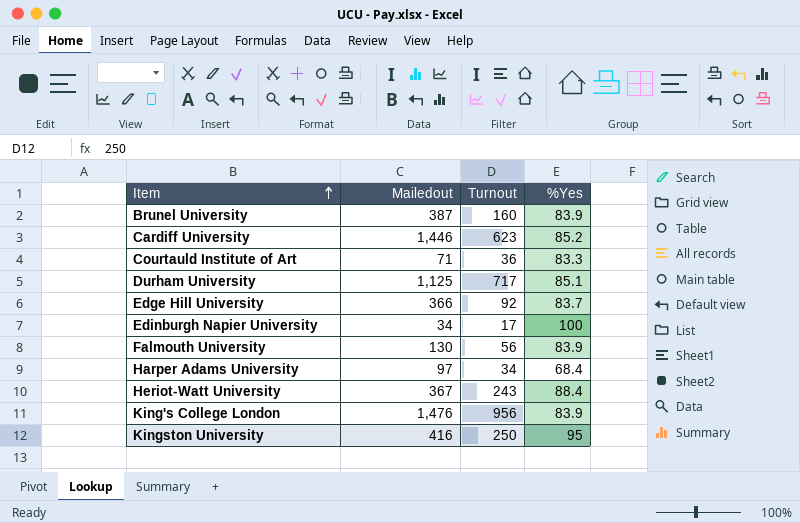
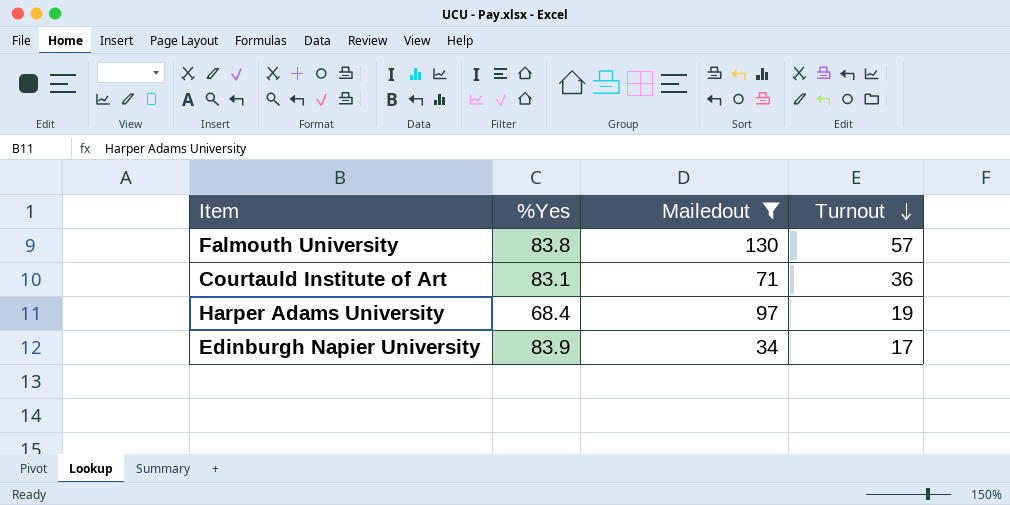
filter: none -> Mailedout <= 130
row order: Item ascending -> Turnout descending
column %Yes | position: 4 -> 2
Falmouth University | %Yes: 83.9 -> 83.8
Falmouth University | Turnout: 56 -> 57
Courtauld Institute of Art | %Yes: 83.3 -> 83.1
Harper Adams University | Turnout: 34 -> 19
Edinburgh Napier University | %Yes: 100 -> 83.9

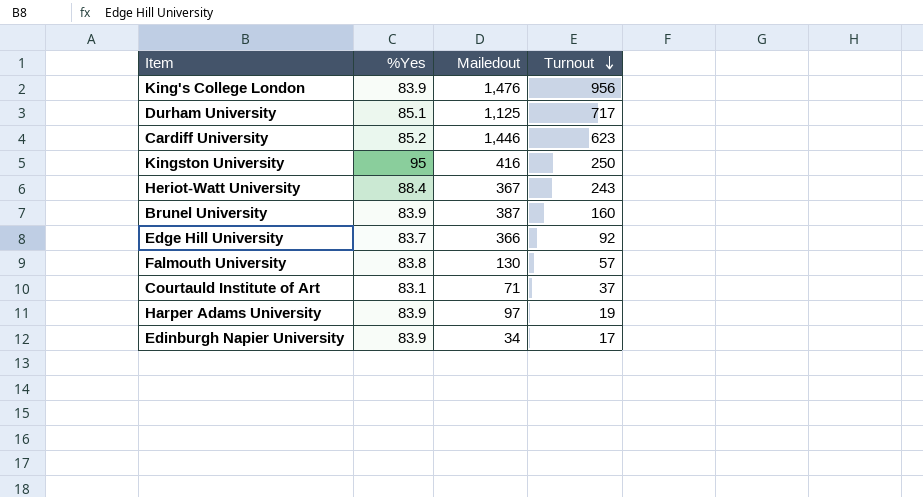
filter: Mailedout <= 130 -> none
Courtauld Institute of Art | Turnout: 36 -> 37
Harper Adams University | %Yes: 68.4 -> 83.9

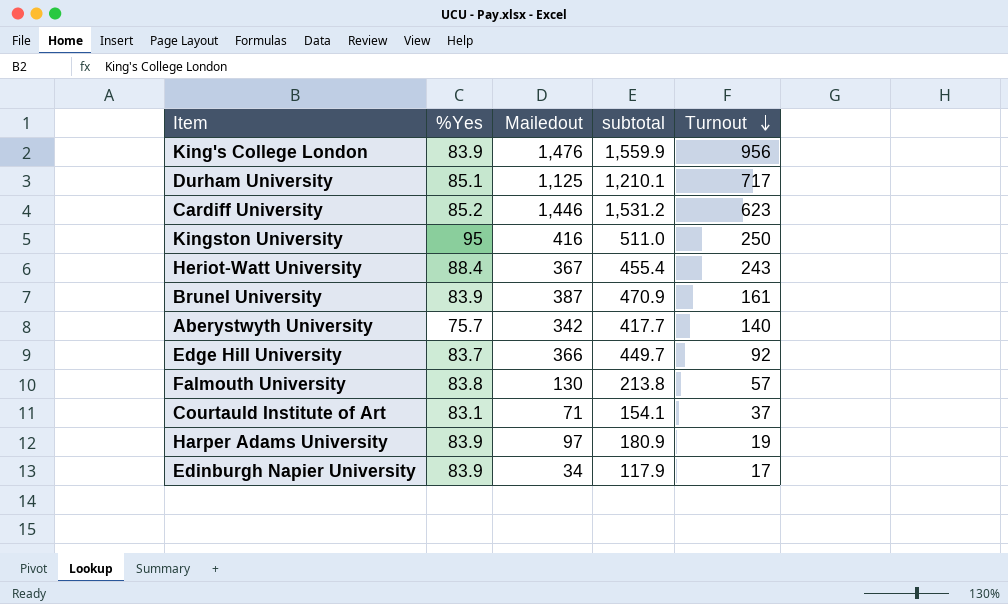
column subtotal | formula: none -> [%Yes] + [Mailedout]
Brunel University | Turnout: 160 -> 161
row Aberystwyth University: none -> 75.7 | 342 | 417.7 | 140

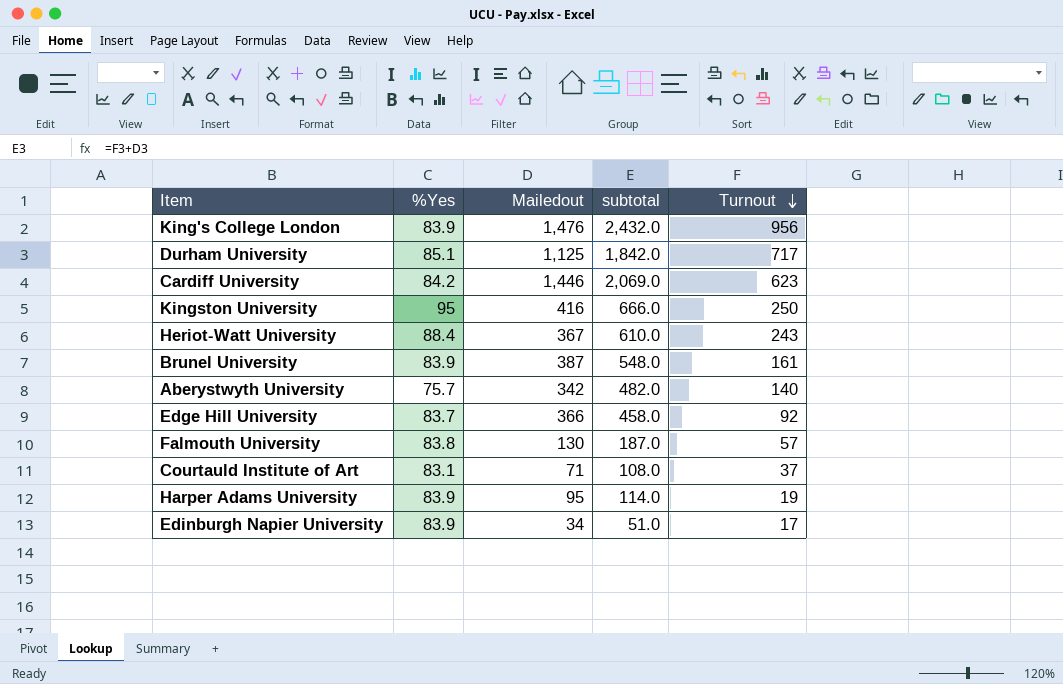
column subtotal | formula: [%Yes] + [Mailedout] -> [Mailedout] + [Turnout]
Cardiff University | %Yes: 85.2 -> 84.2
Harper Adams University | Mailedout: 97 -> 95

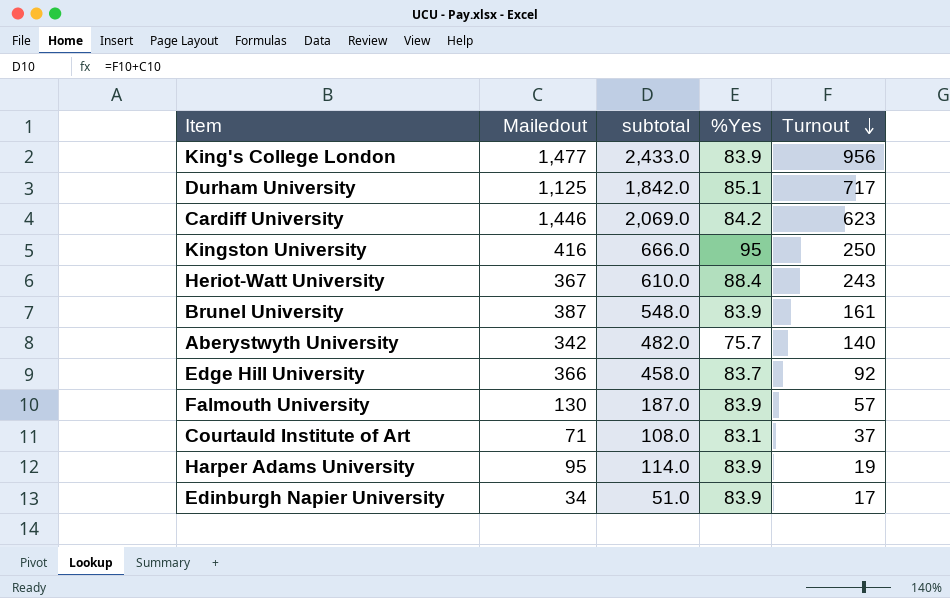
column %Yes | position: 2 -> 4
King's College London | Mailedout: 1,476 -> 1,477
King's College London | subtotal: 2,432.0 -> 2,433.0
Falmouth University | %Yes: 83.8 -> 83.9

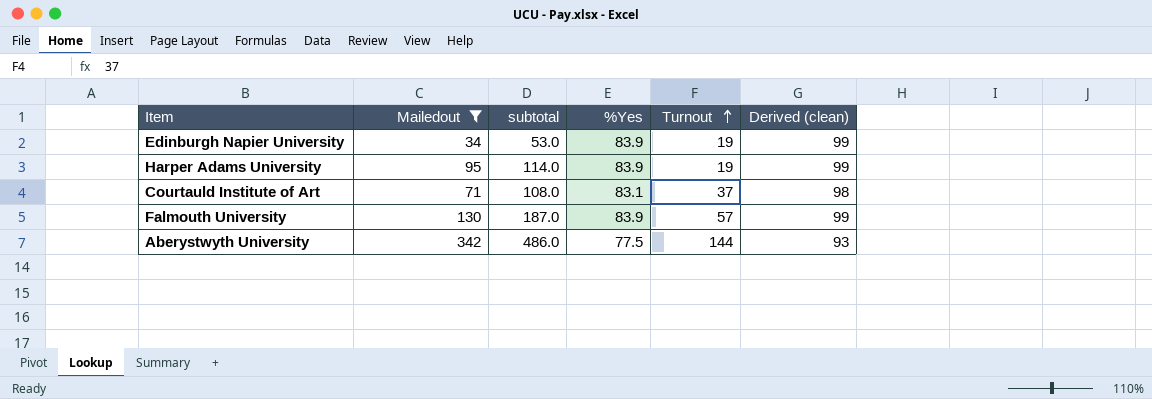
filter: none -> Mailedout <= 342
row order: Turnout descending -> Turnout ascending
column Derived (clean) | formula: none -> [%Yes] + 15
Edinburgh Napier University | subtotal: 51.0 -> 53.0
Edinburgh Napier University | Turnout: 17 -> 19
Aberystwyth University | subtotal: 482.0 -> 486.0
Aberystwyth University | %Yes: 75.7 -> 77.5
Aberystwyth University | Turnout: 140 -> 144

